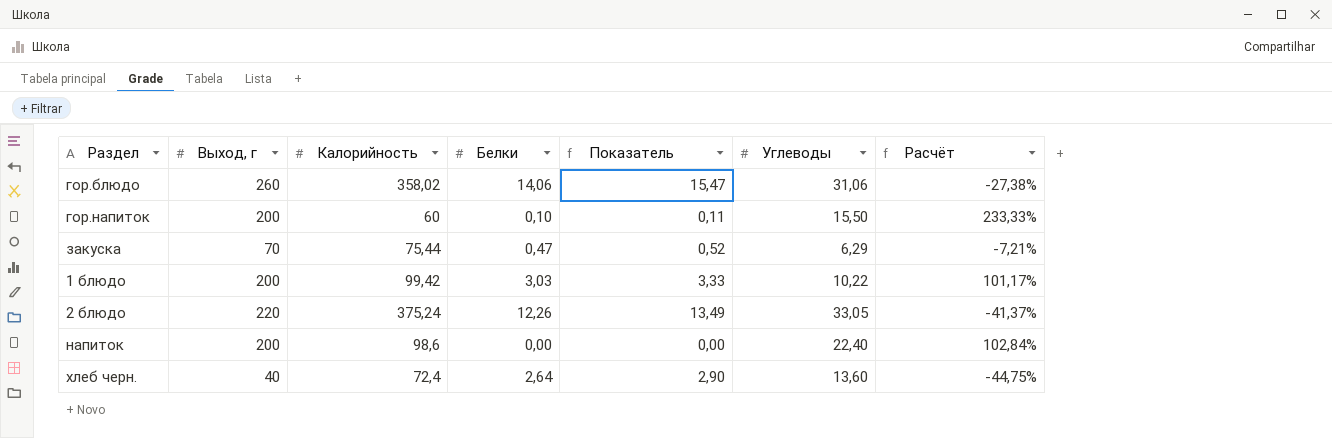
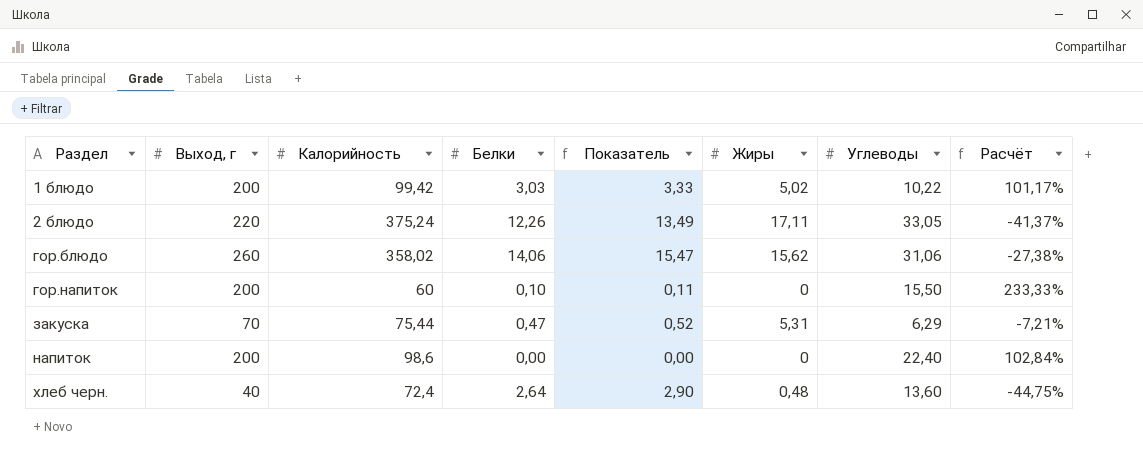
row order: none -> Раздел ascending
column Жиры | position: none -> 6

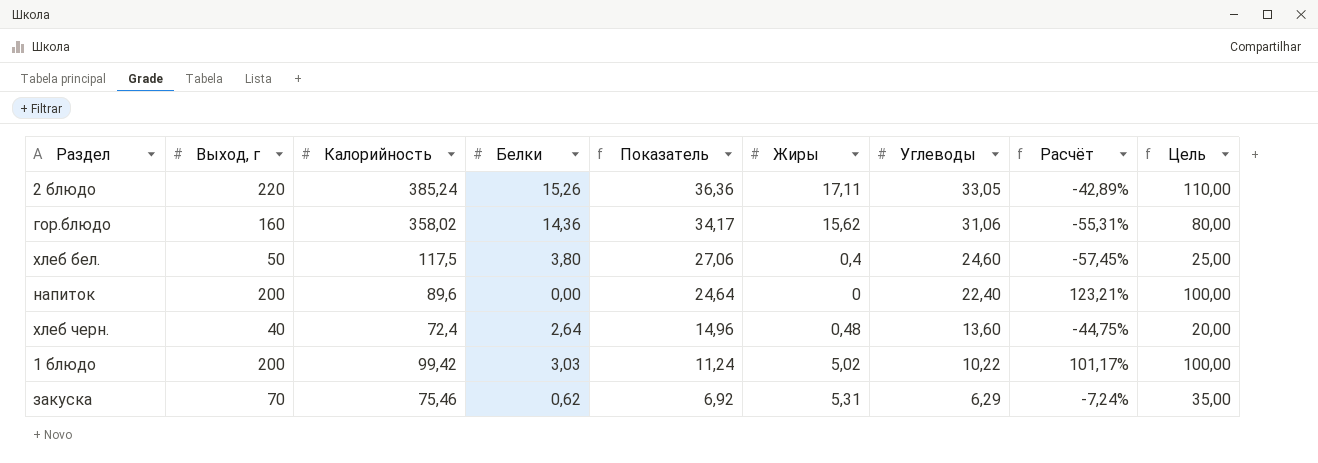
row order: Раздел ascending -> Показатель descending
column Показатель | formula: [Белки] * 1,1 -> [Углеводы] * 1,1
column Цель | formula: none -> [Выход, г] * 0,5
row гор.напиток: 200 | 60 | 0,10 | 0,11 | 0 | 15,50 | 233,33% -> none
2 блюдо | Калорийность: 375,24 -> 385,24
2 блюдо | Белки: 12,26 -> 15,26
2 блюдо | Расчёт: -41,37% -> -42,89%
гор.блюдо | Выход, г: 260 -> 160
гор.блюдо | Белки: 14,06 -> 14,36
гор.блюдо | Расчёт: -27,38% -> -55,31%
row хлеб бел.: none -> 50 | 117,5 | 3,80 | 27,06 | 0,4 | 24,60 | -57,45% | 25,00
напиток | Калорийность: 98,6 -> 89,6
напиток | Расчёт: 102,84% -> 123,21%
закуска | Калорийность: 75,44 -> 75,46
закуска | Белки: 0,47 -> 0,62
закуска | Расчёт: -7,21% -> -7,24%

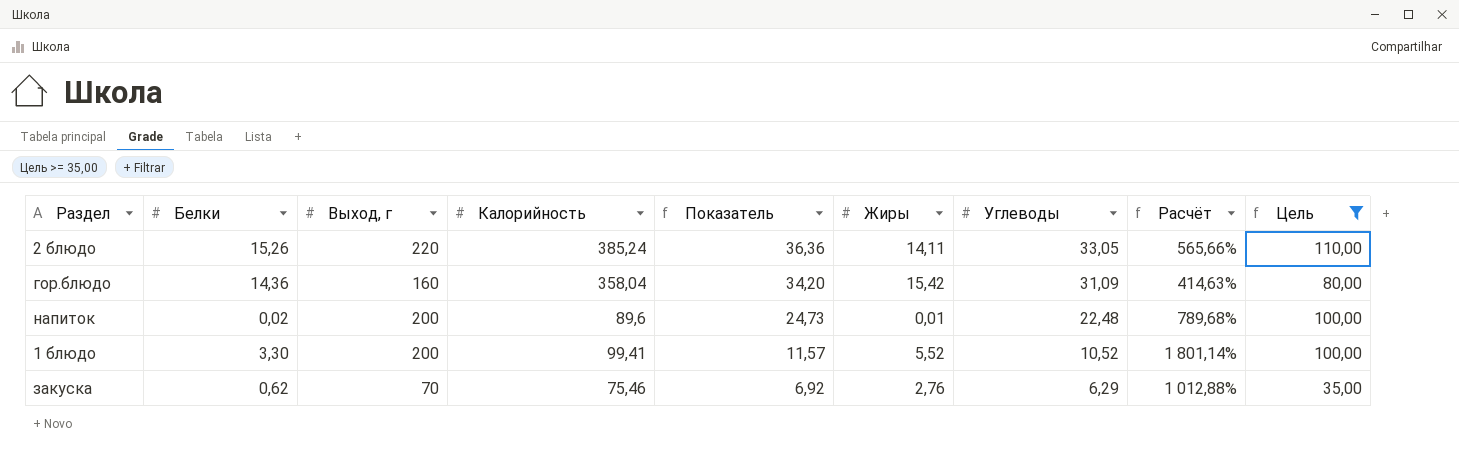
filter: none -> Цель >= 35,00
column Белки | position: 4 -> 2
column Расчёт | formula: ([Выход, г] - [Калорийность]) / [Калорийность] -> ([Выход, г] - [Углеводы]) / [Углеводы]
2 блюдо | Жиры: 17,11 -> 14,11
гор.блюдо | Калорийность: 358,02 -> 358,04
гор.блюдо | Показатель: 34,17 -> 34,20
гор.блюдо | Жиры: 15,62 -> 15,42
гор.блюдо | Углеводы: 31,06 -> 31,09
напиток | Белки: 0,00 -> 0,02
напиток | Показатель: 24,64 -> 24,73
напиток | Жиры: 0 -> 0,01
напиток | Углеводы: 22,40 -> 22,48
1 блюдо | Белки: 3,03 -> 3,30
1 блюдо | Калорийность: 99,42 -> 99,41
1 блюдо | Показатель: 11,24 -> 11,57
1 блюдо | Жиры: 5,02 -> 5,52
1 блюдо | Углеводы: 10,22 -> 10,52
закуска | Жиры: 5,31 -> 2,76

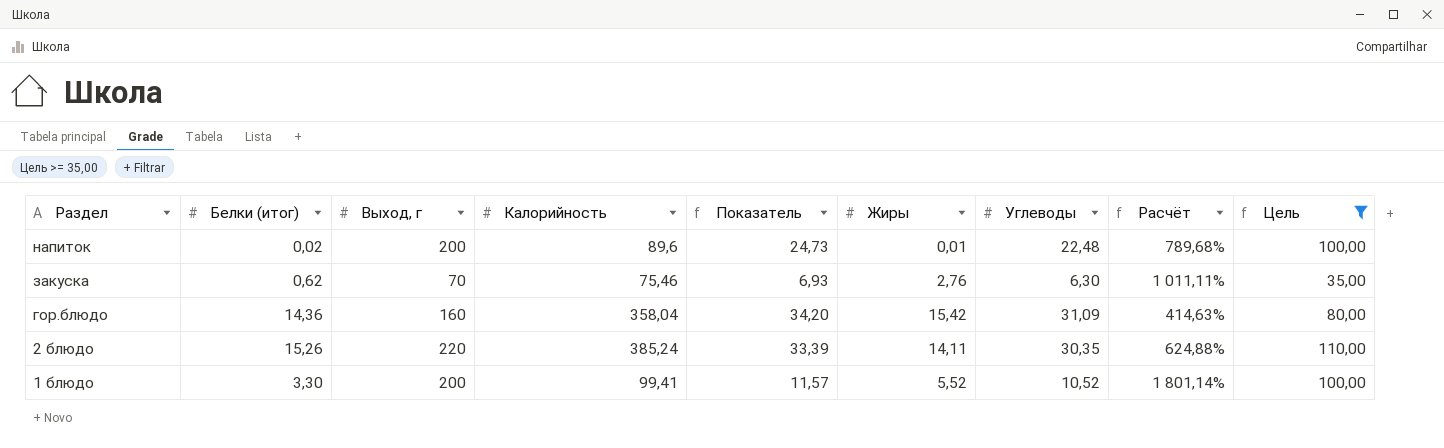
row order: Показатель descending -> Раздел descending
column name: Белки -> Белки (итог)
закуска | Показатель: 6,92 -> 6,93
закуска | Углеводы: 6,29 -> 6,30
закуска | Расчёт: 1 012,88% -> 1 011,11%
2 блюдо | Показатель: 36,36 -> 33,39
2 блюдо | Углеводы: 33,05 -> 30,35
2 блюдо | Расчёт: 565,66% -> 624,88%

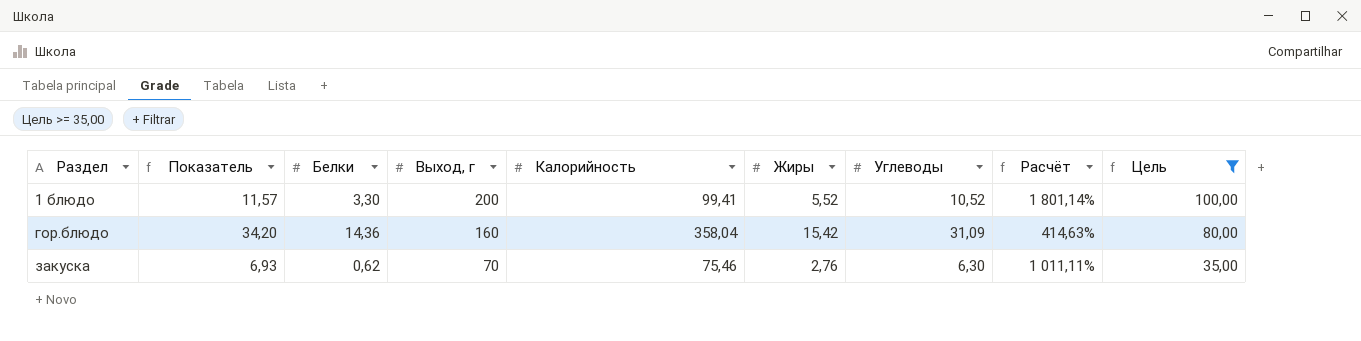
row order: Раздел descending -> Раздел ascending
column Показатель | position: 5 -> 2
column name: Белки (итог) -> Белки
row напиток: 0,02 | 200 | 89,6 | 24,73 | 0,01 | 22,48 | 789,68% | 100,00 -> none
row 2 блюдо: 15,26 | 220 | 385,24 | 33,39 | 14,11 | 30,35 | 624,88% | 110,00 -> none

